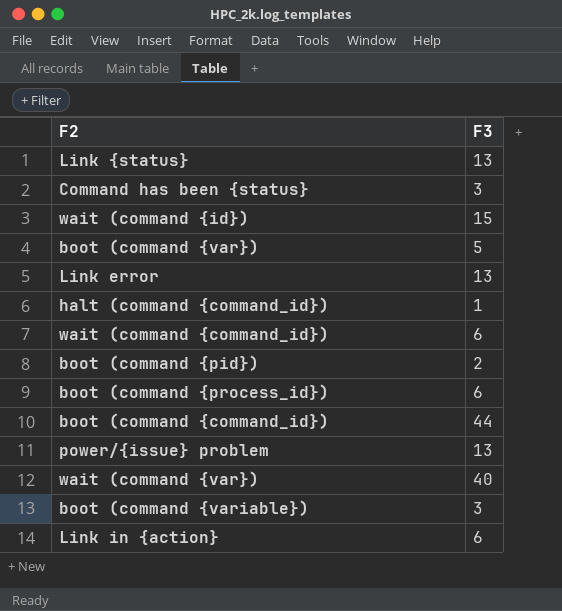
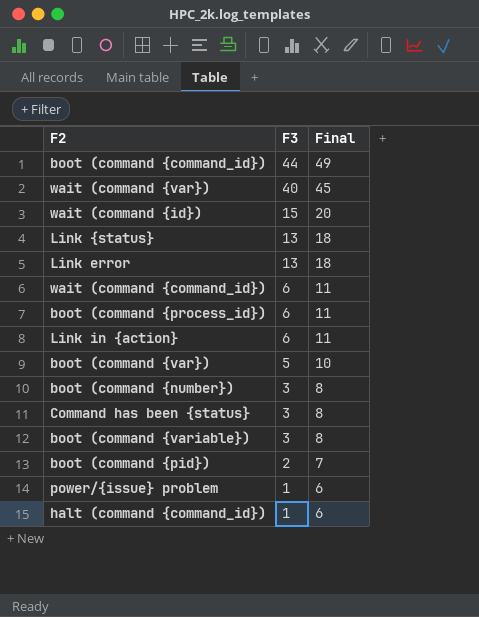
row order: none -> F3 descending
column Final | formula: none -> [F3] + 5
row boot (command {number}): none -> 3 | 8
power/{issue} problem | F3: 13 -> 1

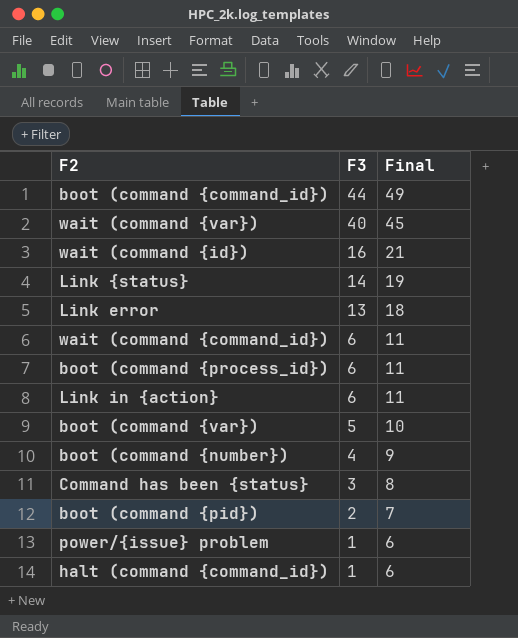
row boot (command {variable}): 3 | 8 -> none
wait (command {id}) | F3: 15 -> 16
wait (command {id}) | Final: 20 -> 21
Link {status} | F3: 13 -> 14
Link {status} | Final: 18 -> 19
boot (command {number}) | F3: 3 -> 4
boot (command {number}) | Final: 8 -> 9

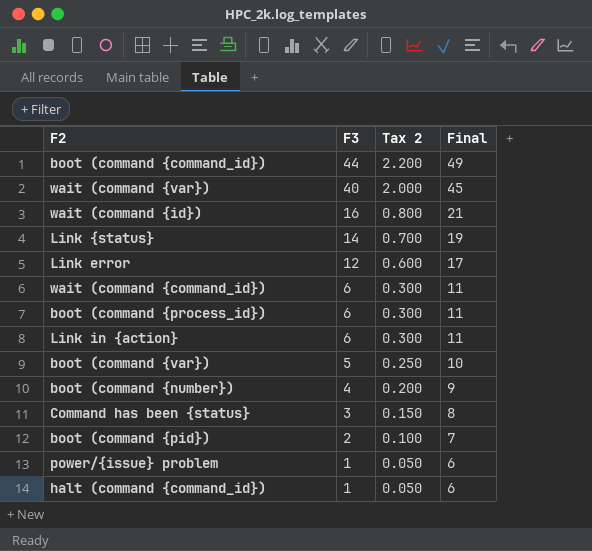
column Tax 2 | formula: none -> [F3] * 0.05
Link error | F3: 13 -> 12
Link error | Final: 18 -> 17

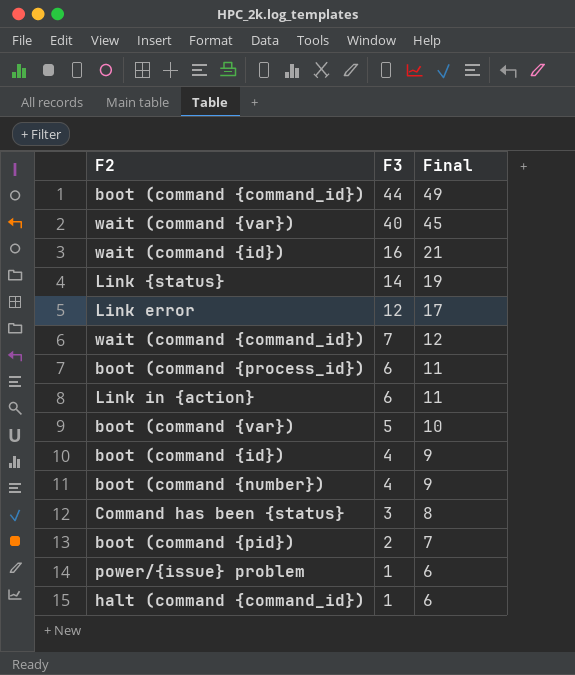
column Tax 2 | formula: [F3] * 0.05 -> none
wait (command {command_id}) | F3: 6 -> 7
wait (command {command_id}) | Final: 11 -> 12
row boot (command {id}): none -> 4 | 9

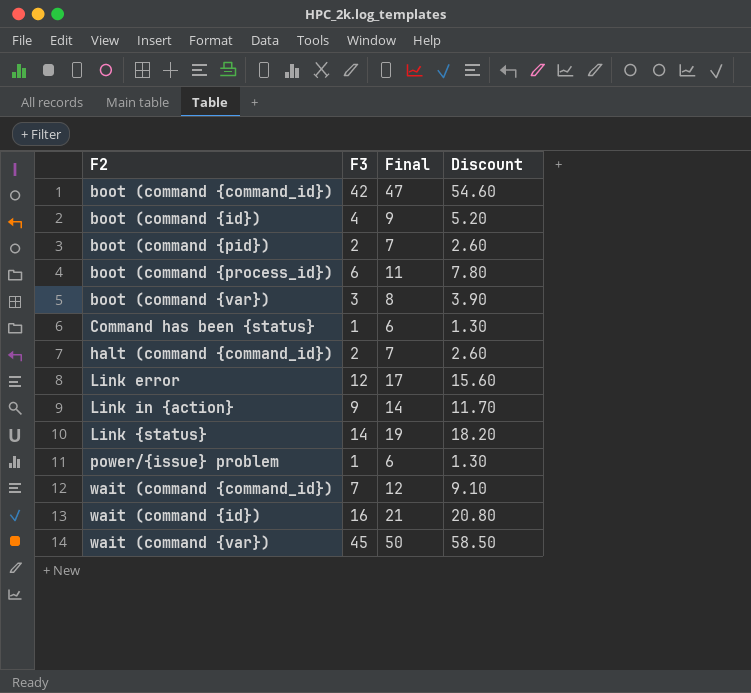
row order: F3 descending -> F2 ascending
column Discount | formula: none -> [F3] * 1.3
row boot (command {number}): 4 | 9 -> none
boot (command {command_id}) | F3: 44 -> 42
boot (command {command_id}) | Final: 49 -> 47
boot (command {var}) | F3: 5 -> 3
boot (command {var}) | Final: 10 -> 8
Command has been {status} | F3: 3 -> 1
Command has been {status} | Final: 8 -> 6
halt (command {command_id}) | F3: 1 -> 2
halt (command {command_id}) | Final: 6 -> 7
Link in {action} | F3: 6 -> 9
Link in {action} | Final: 11 -> 14
wait (command {var}) | F3: 40 -> 45
wait (command {var}) | Final: 45 -> 50

